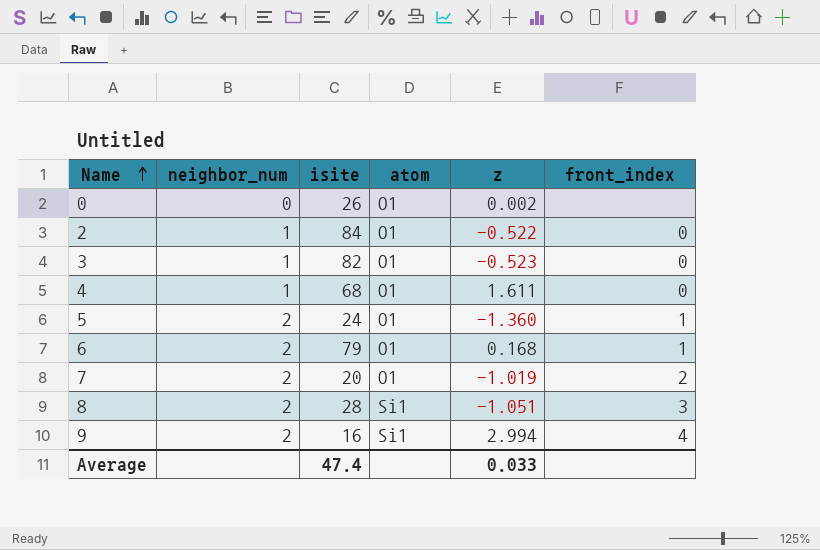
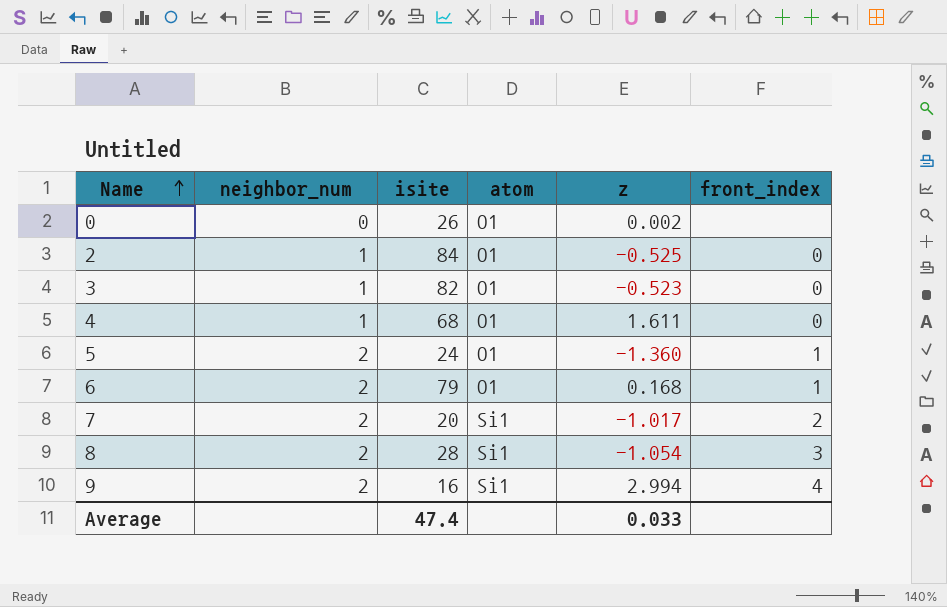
2 | z: -0.522 -> -0.525
7 | atom: O1 -> Si1
7 | z: -1.019 -> -1.017
8 | z: -1.051 -> -1.054

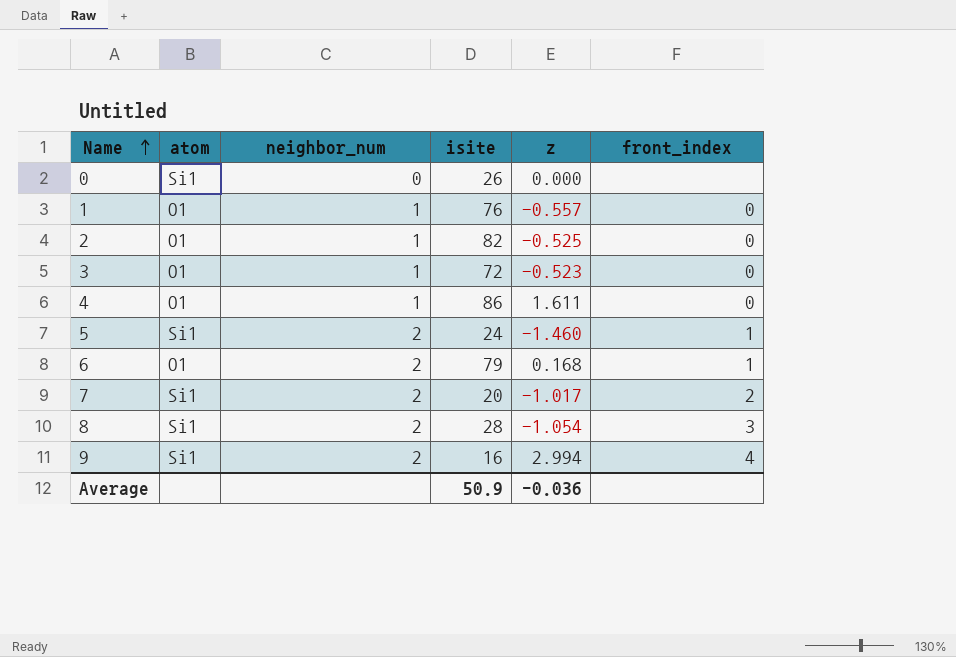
column atom | position: 4 -> 2
0 | atom: O1 -> Si1
0 | z: 0.002 -> 0.000
row 1: none -> O1 | 1 | 76 | -0.557 | 0
2 | isite: 84 -> 82
3 | isite: 82 -> 72
4 | isite: 68 -> 86
5 | atom: O1 -> Si1
5 | z: -1.360 -> -1.460
Average | isite: 47.4 -> 50.9
Average | z: 0.033 -> -0.036

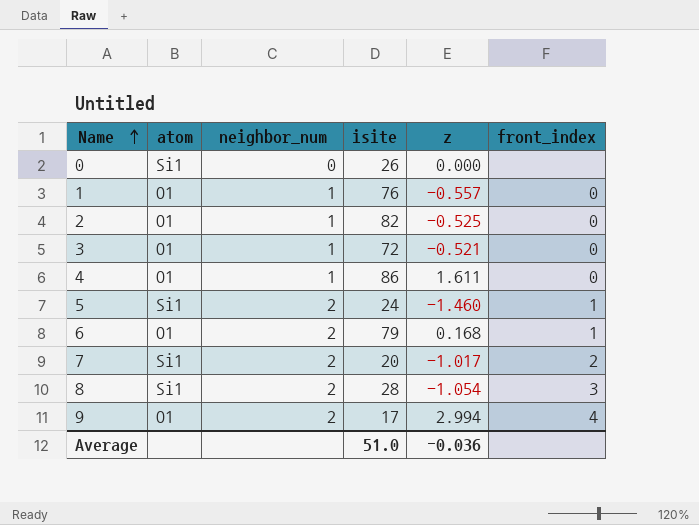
3 | z: -0.523 -> -0.521
9 | atom: Si1 -> O1
9 | isite: 16 -> 17
Average | isite: 50.9 -> 51.0

